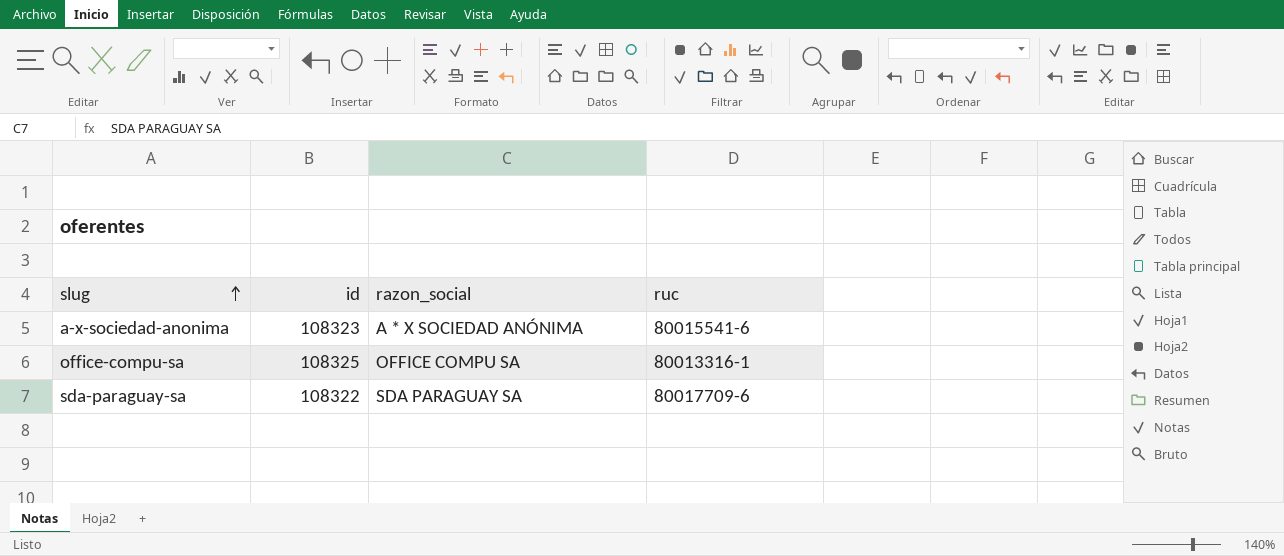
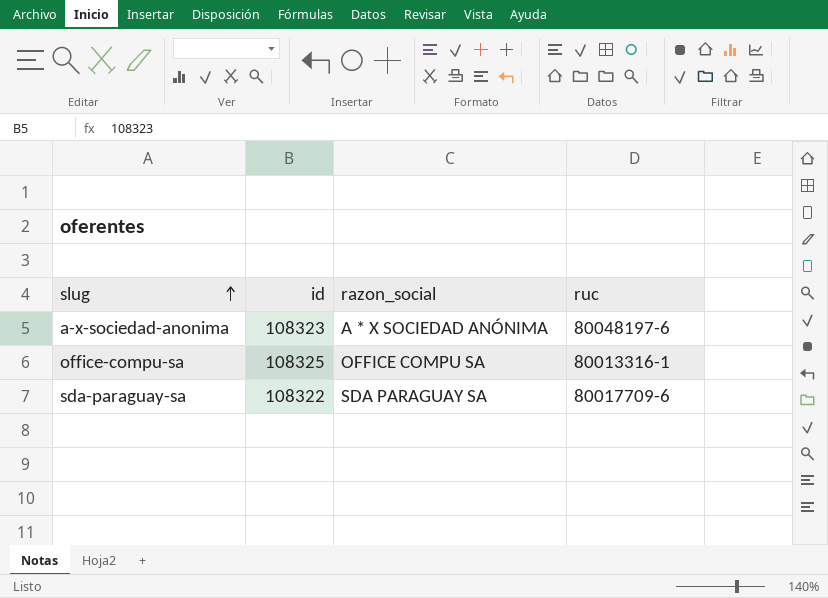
a-x-sociedad-anonima | ruc: 80015541-6 -> 80048197-6

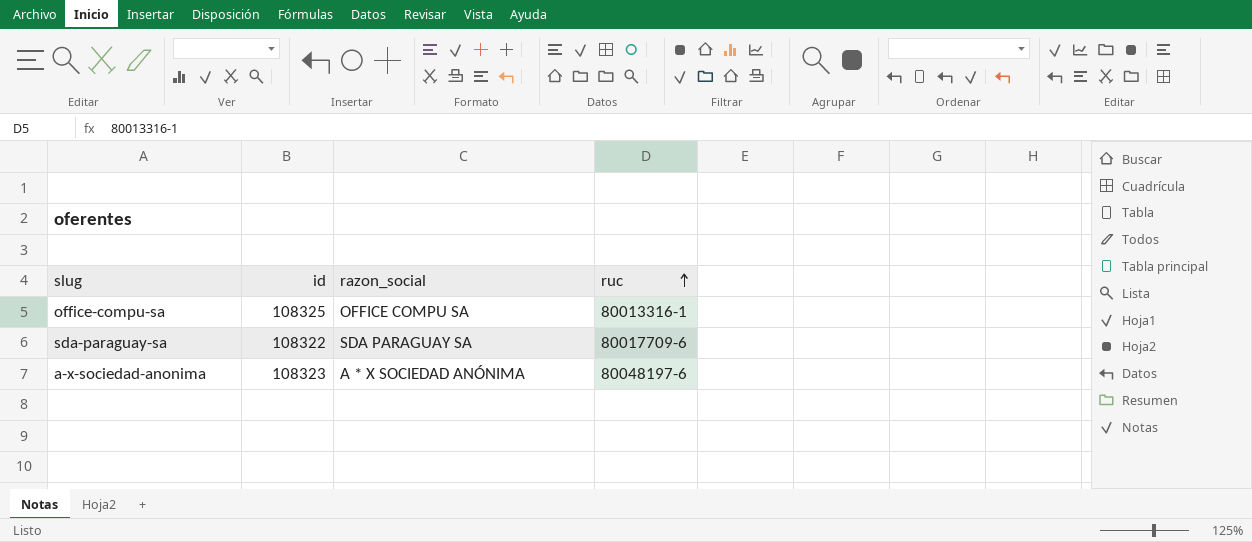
row order: slug ascending -> ruc ascending

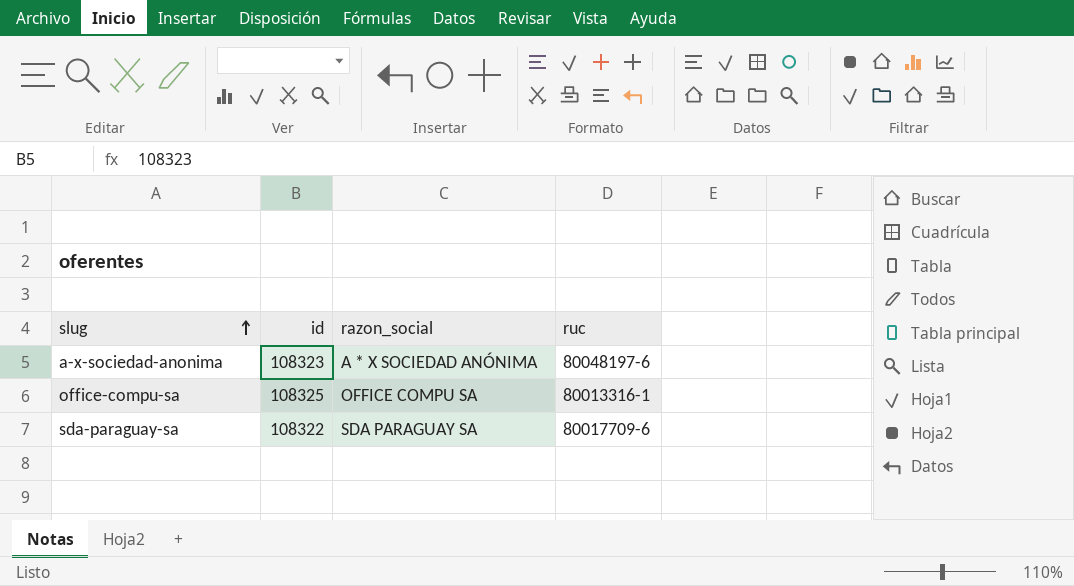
row order: ruc ascending -> slug ascending

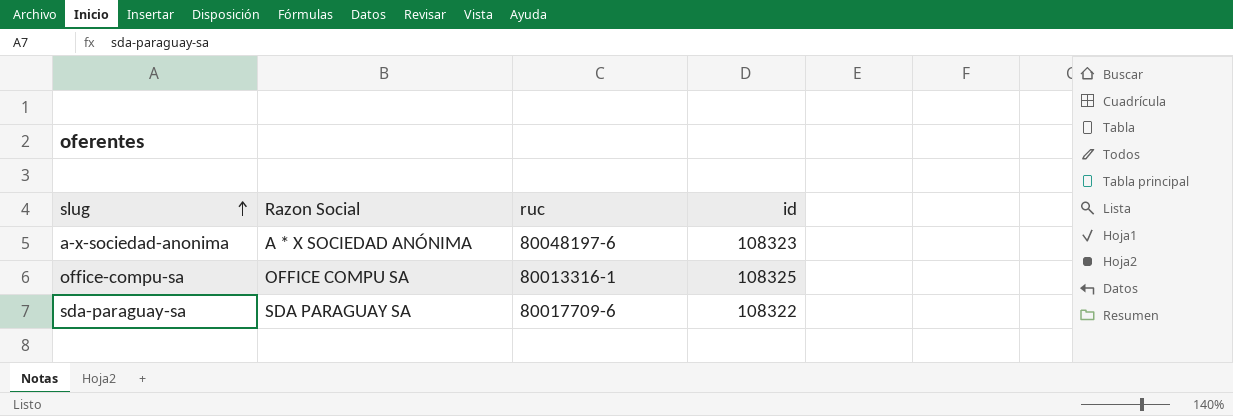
column name: razon_social -> Razon Social
column id | position: 2 -> 4

